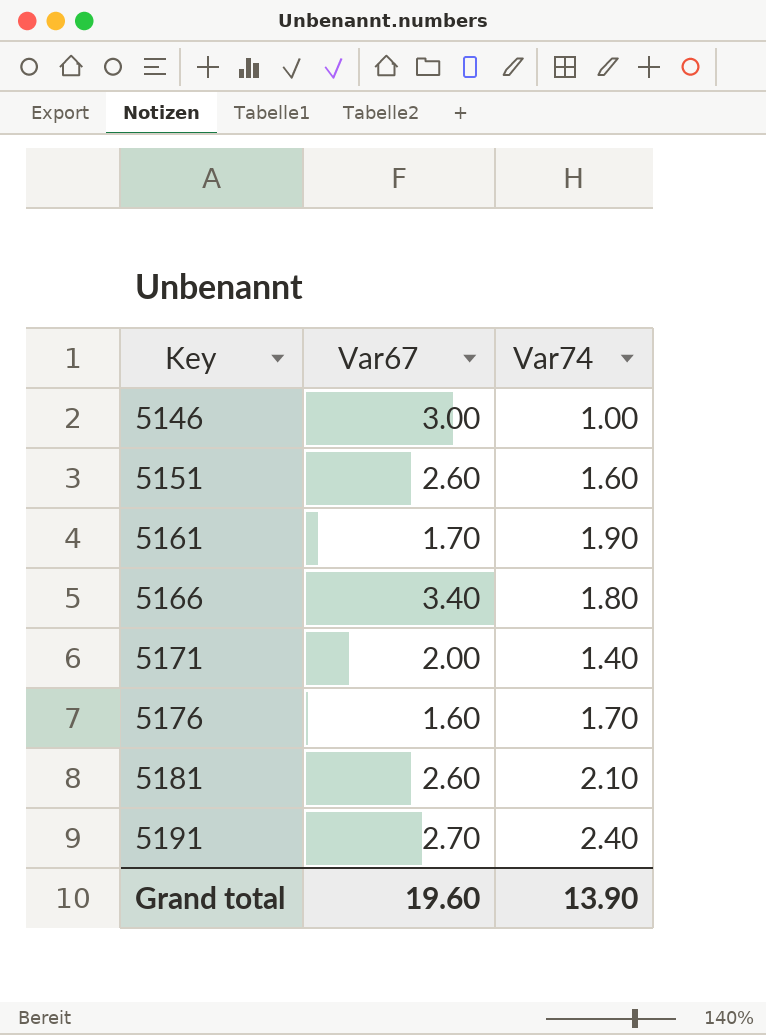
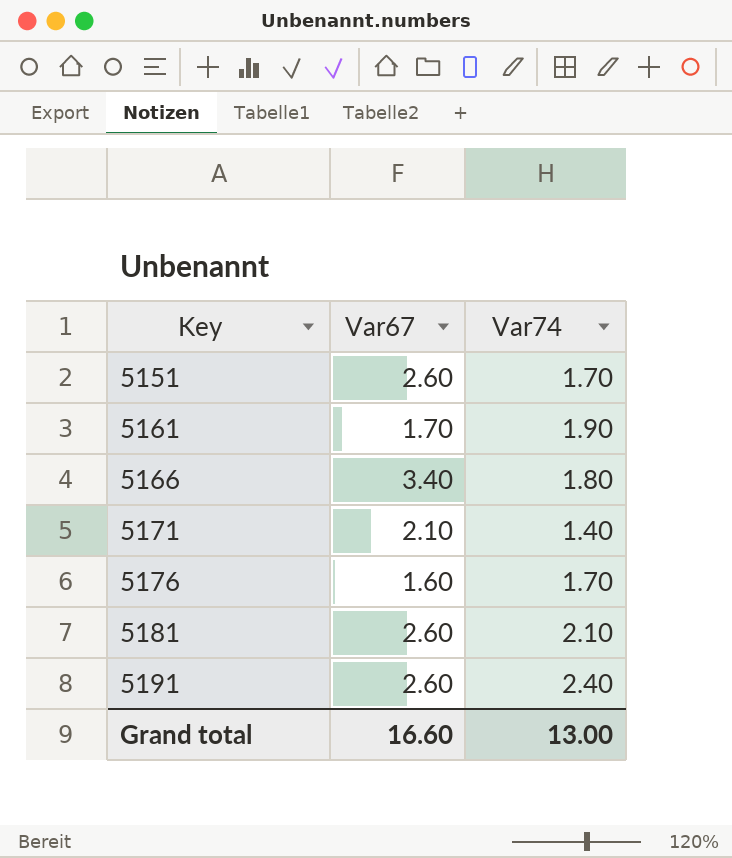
row 5146: 3.00 | 1.00 -> none
5151 | Var74: 1.60 -> 1.70
5171 | Var67: 2.00 -> 2.10
5191 | Var67: 2.70 -> 2.60
Grand total | Var67: 19.60 -> 16.60
Grand total | Var74: 13.90 -> 13.00

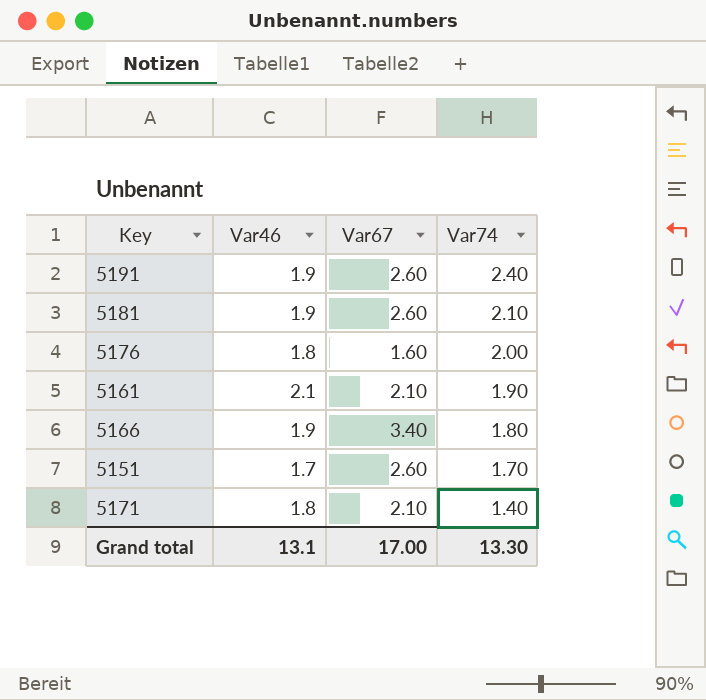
row order: Key ascending -> Var74 descending
column Var46 | position: none -> 2
5176 | Var74: 1.70 -> 2.00
5161 | Var67: 1.70 -> 2.10
Grand total | Var67: 16.60 -> 17.00
Grand total | Var74: 13.00 -> 13.30

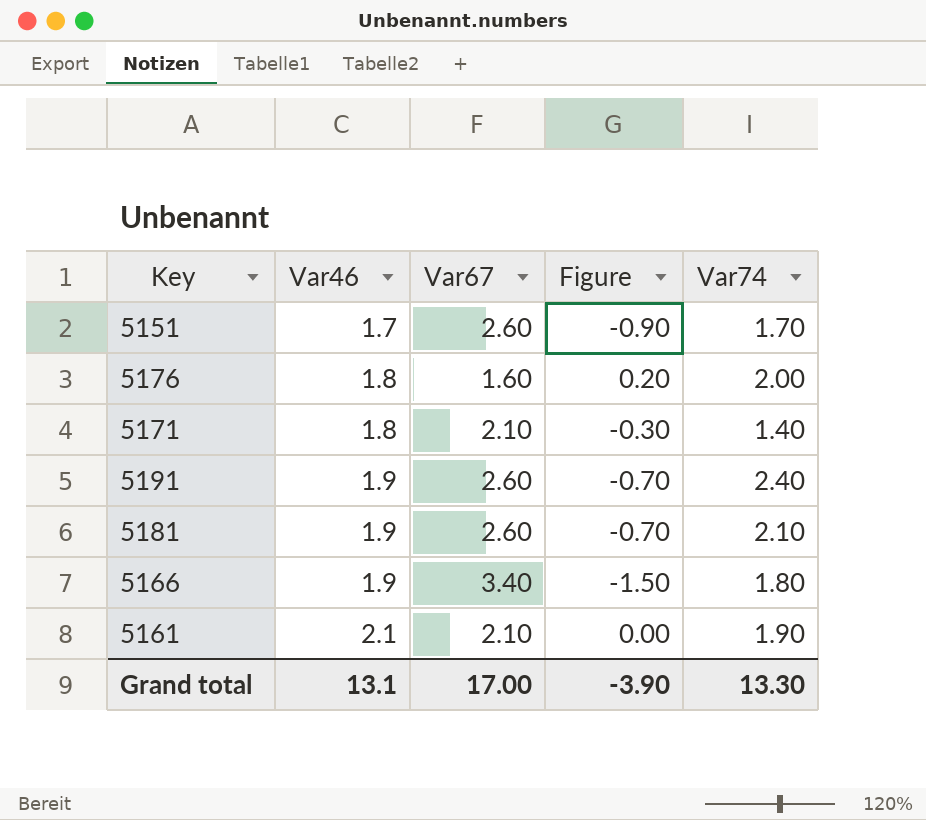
row order: Var74 descending -> Var46 ascending
column Figure | formula: none -> [Var46] - [Var67]

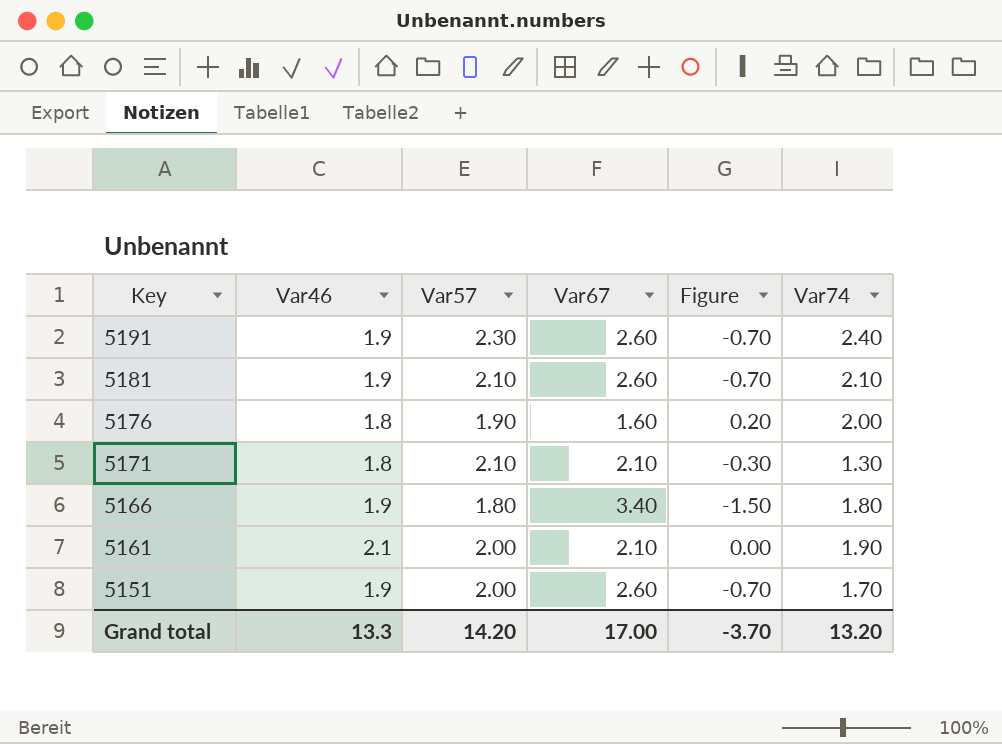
row order: Var46 ascending -> Key descending
column Var57 | position: none -> 3
5171 | Var74: 1.40 -> 1.30
5151 | Var46: 1.7 -> 1.9
5151 | Figure: -0.90 -> -0.70
Grand total | Var46: 13.1 -> 13.3
Grand total | Figure: -3.90 -> -3.70
Grand total | Var74: 13.30 -> 13.20

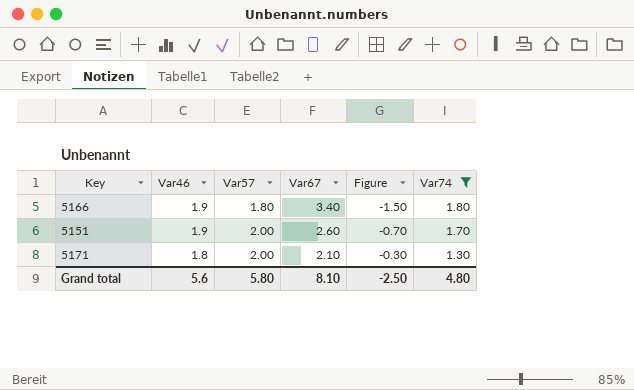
filter: none -> Var74 <= 1.80
row order: Key descending -> Var46 descending
5171 | Var57: 2.10 -> 2.00
Grand total | Var46: 13.3 -> 5.6
Grand total | Var57: 14.20 -> 5.80
Grand total | Var67: 17.00 -> 8.10
Grand total | Figure: -3.70 -> -2.50
Grand total | Var74: 13.20 -> 4.80

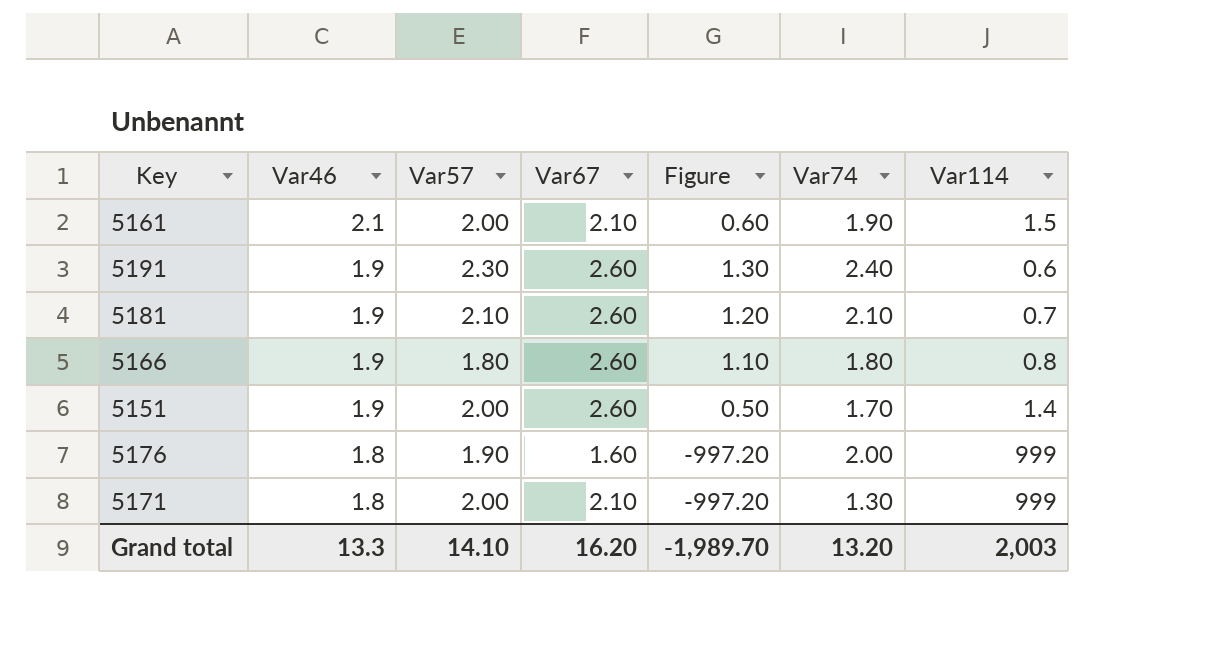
filter: Var74 <= 1.80 -> none
column Figure | formula: [Var46] - [Var67] -> [Var46] - [Var114]
column Var114 | position: none -> 7
5166 | Var67: 3.40 -> 2.60
Grand total | Var46: 5.6 -> 13.3
Grand total | Var57: 5.80 -> 14.10
Grand total | Var67: 8.10 -> 16.20
Grand total | Figure: -2.50 -> -1,989.70
Grand total | Var74: 4.80 -> 13.20

